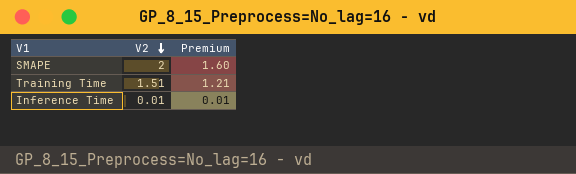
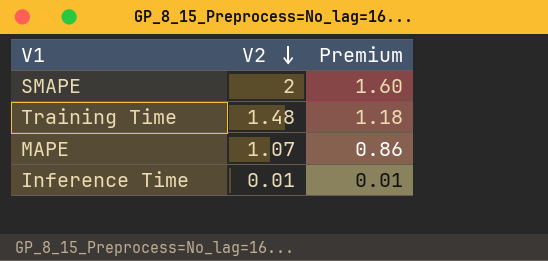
Training Time | V2: 1.51 -> 1.48
Training Time | Premium: 1.21 -> 1.18
row MAPE: none -> 1.07 | 0.86

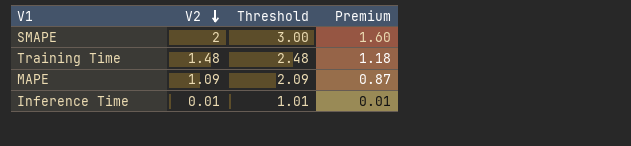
column Threshold | formula: none -> [V2] + 1
MAPE | V2: 1.07 -> 1.09
MAPE | Premium: 0.86 -> 0.87

